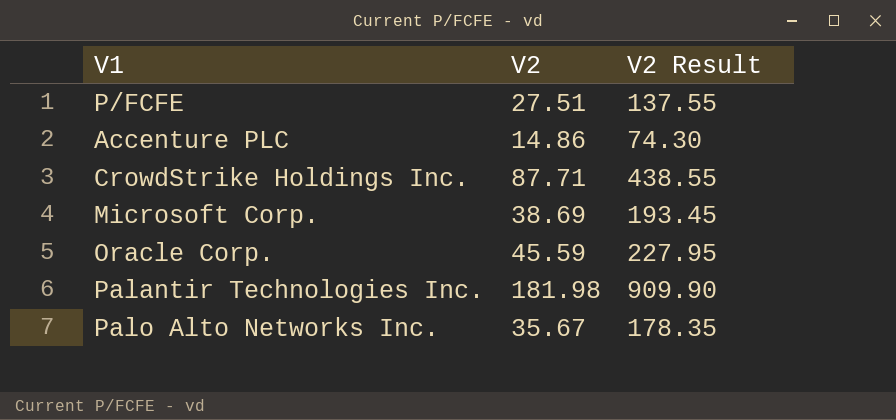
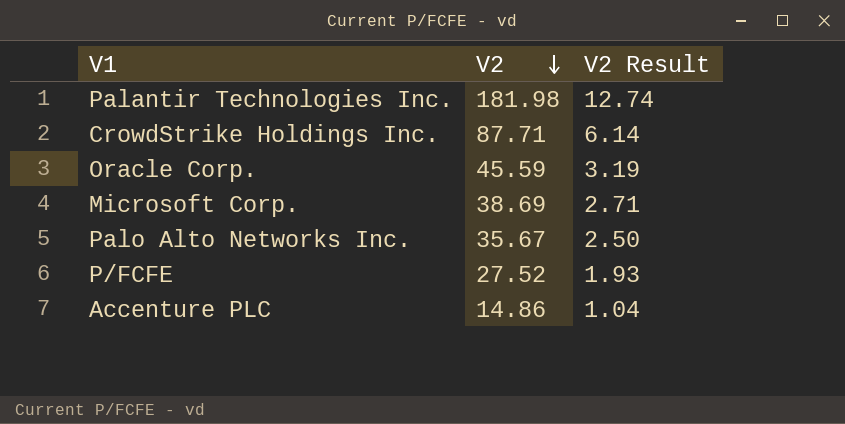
row order: none -> V2 descending
column V2 Result | formula: [V2] * 5 -> [V2] * 0.07
P/FCFE | V2: 27.51 -> 27.52

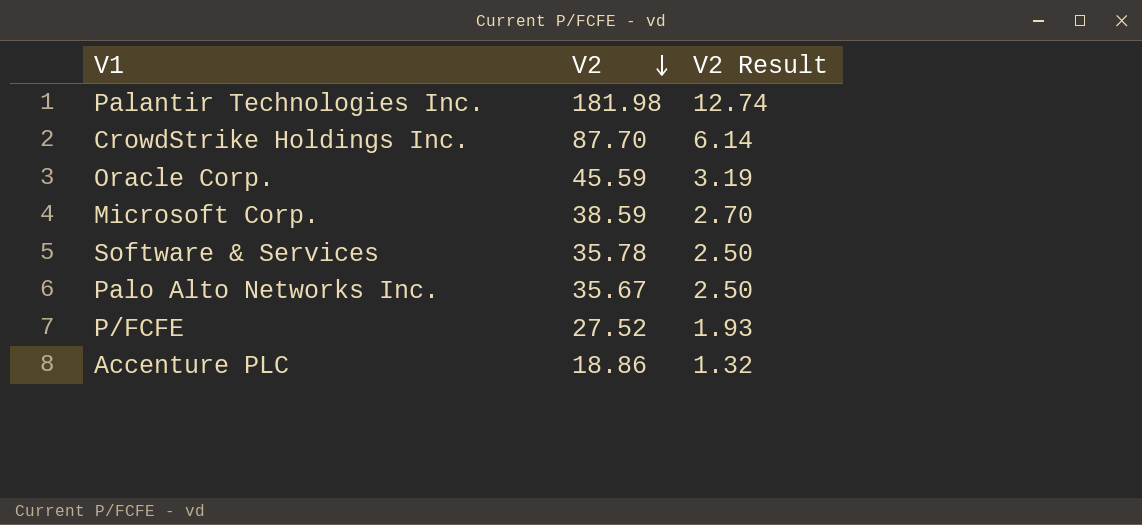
CrowdStrike Holdings Inc. | V2: 87.71 -> 87.70
Microsoft Corp. | V2: 38.69 -> 38.59
Microsoft Corp. | V2 Result: 2.71 -> 2.70
row Software & Services: none -> 35.78 | 2.50
Accenture PLC | V2: 14.86 -> 18.86
Accenture PLC | V2 Result: 1.04 -> 1.32

